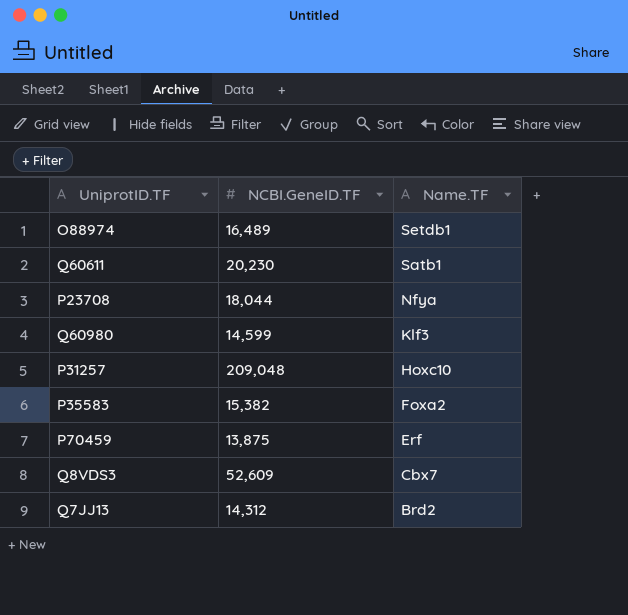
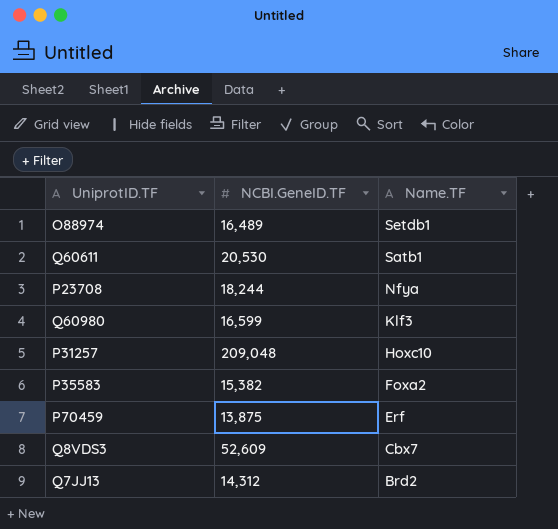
Q60611 | NCBI.GeneID.TF: 20,230 -> 20,530
P23708 | NCBI.GeneID.TF: 18,044 -> 18,244
Q60980 | NCBI.GeneID.TF: 14,599 -> 16,599

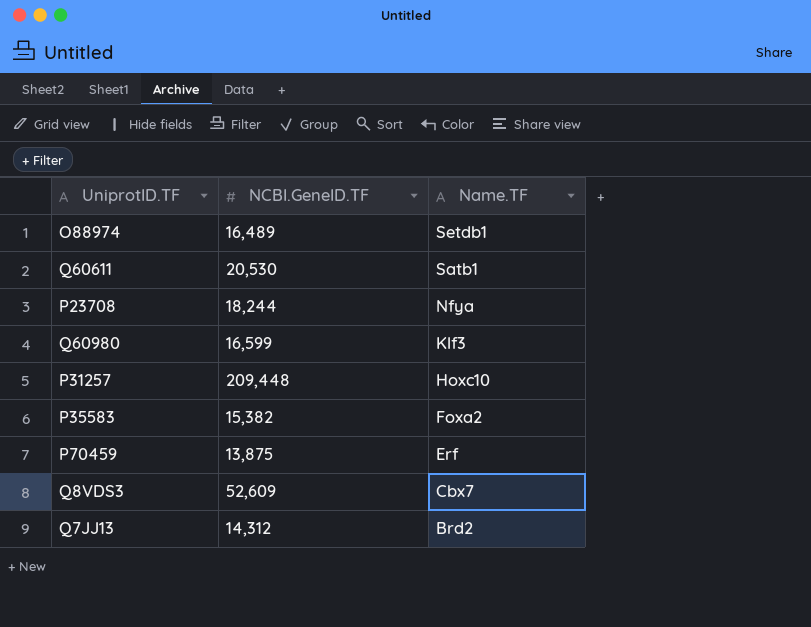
P31257 | NCBI.GeneID.TF: 209,048 -> 209,448

